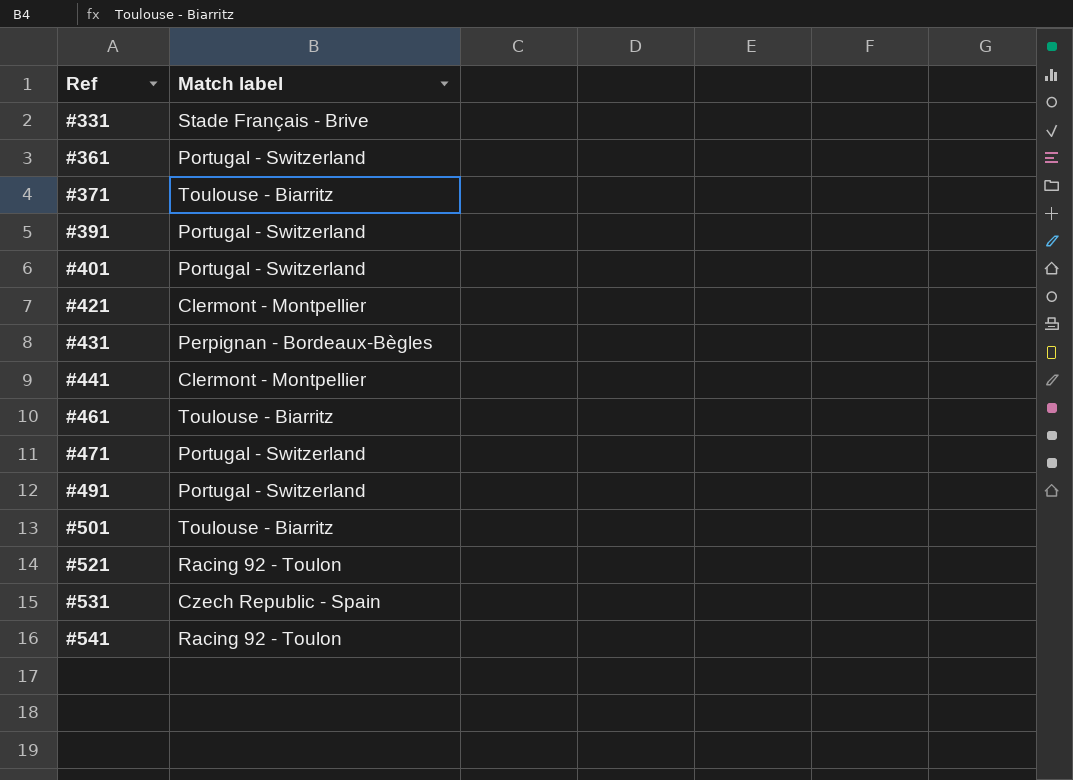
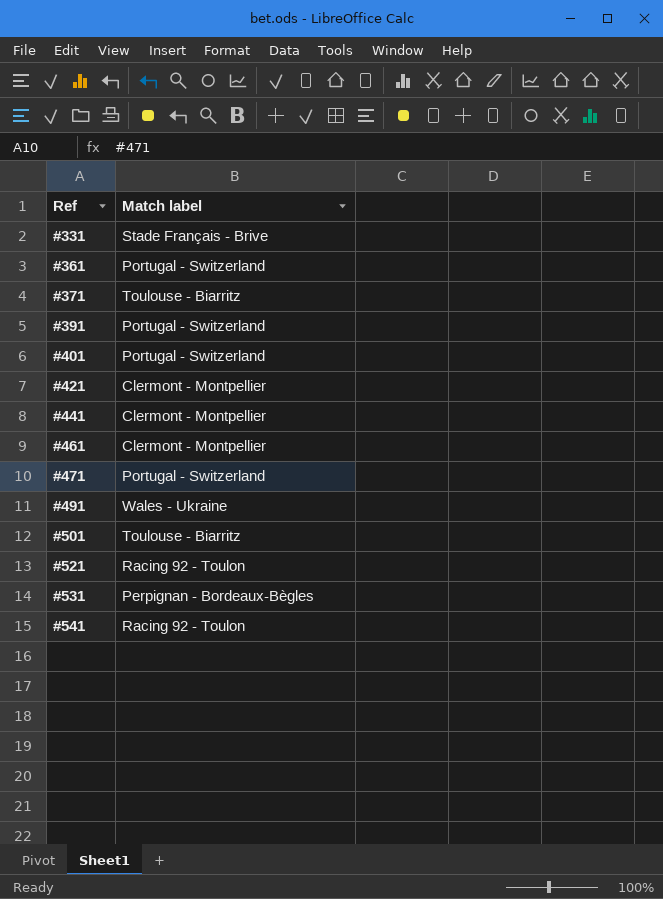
row #431: Perpignan - Bordeaux-Bègles -> none
#461 | Match label: Toulouse - Biarritz -> Clermont - Montpellier
#491 | Match label: Portugal - Switzerland -> Wales - Ukraine
#531 | Match label: Czech Republic - Spain -> Perpignan - Bordeaux-Bègles

